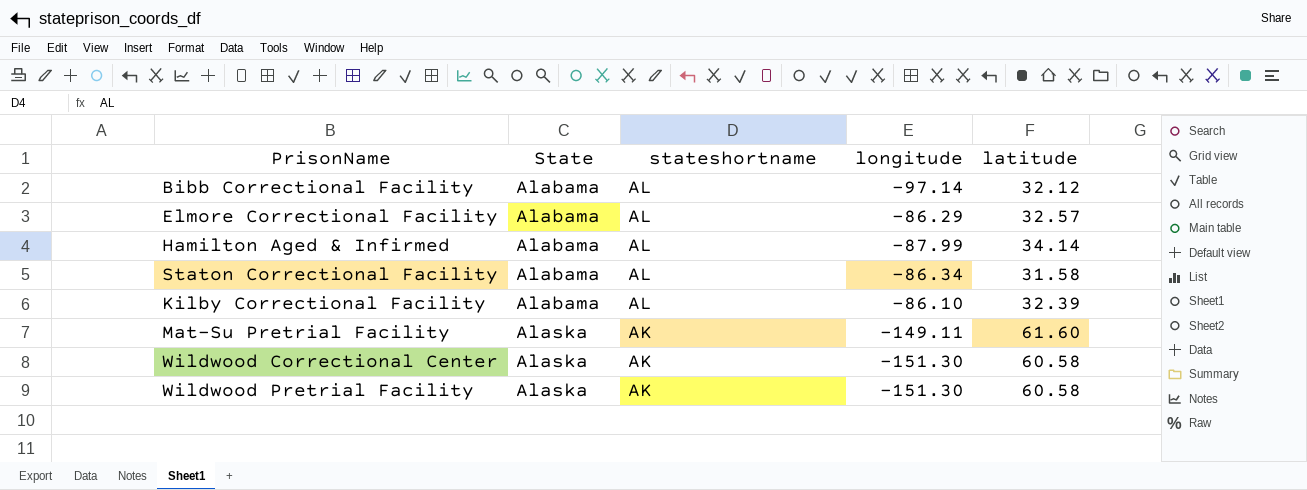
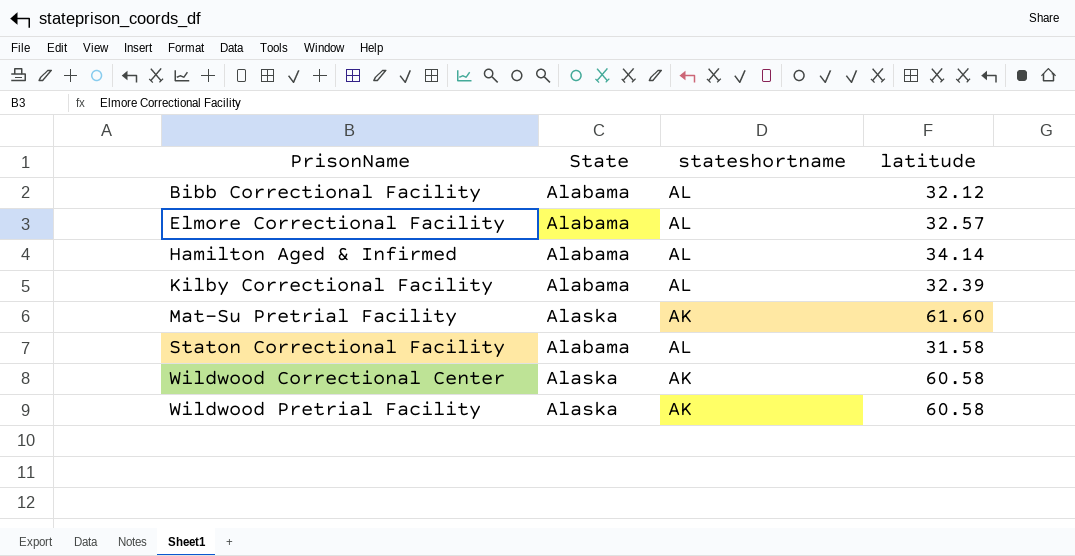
row order: State ascending -> PrisonName ascending
column longitude | position: 4 -> none

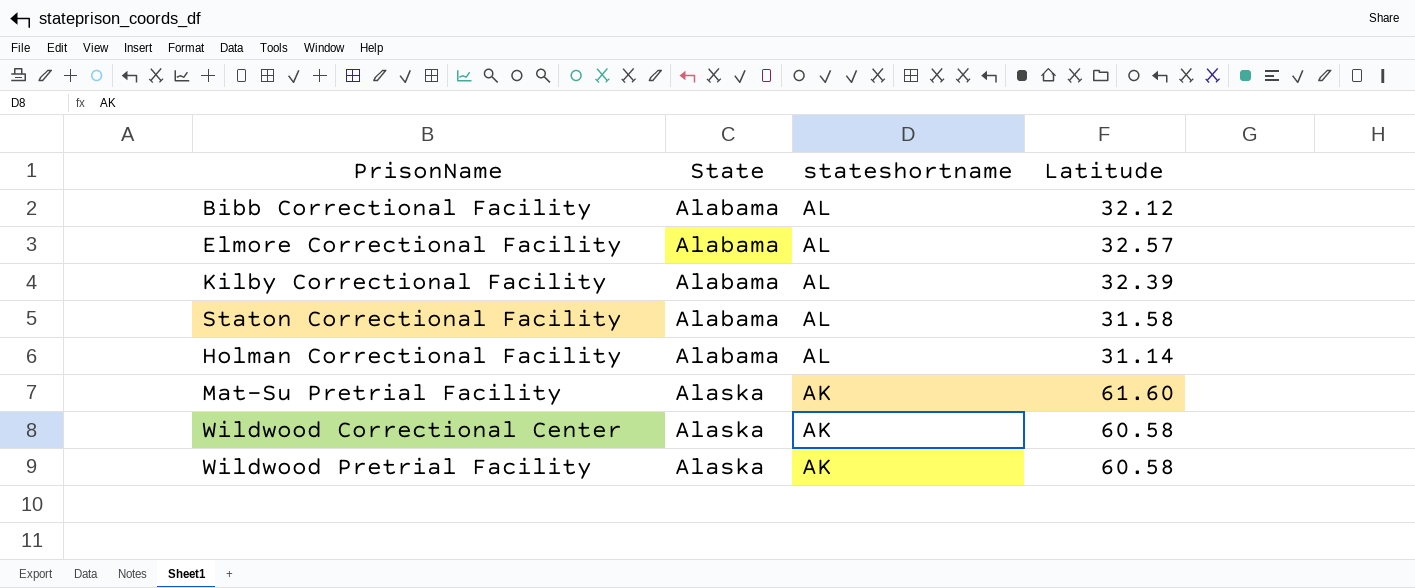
row order: PrisonName ascending -> State ascending
column name: latitude -> Latitude
row Hamilton Aged & Infirmed: Alabama | AL | 34.14 -> none
row Holman Correctional Facility: none -> Alabama | AL | 31.14

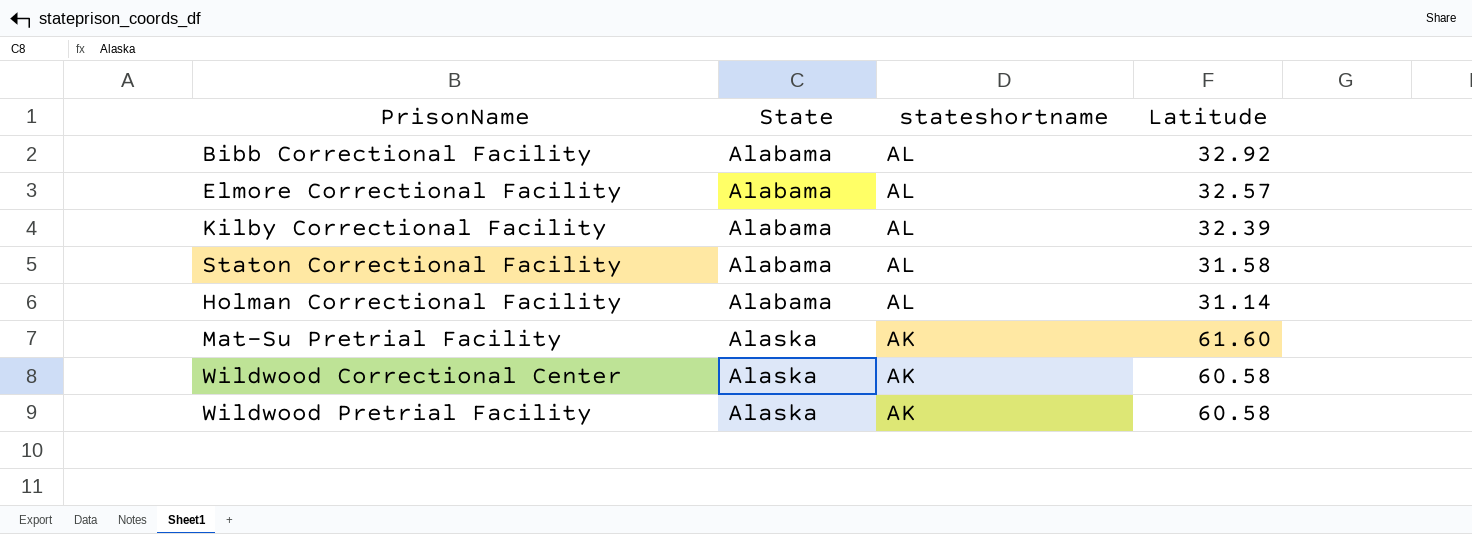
Bibb Correctional Facility | Latitude: 32.12 -> 32.92

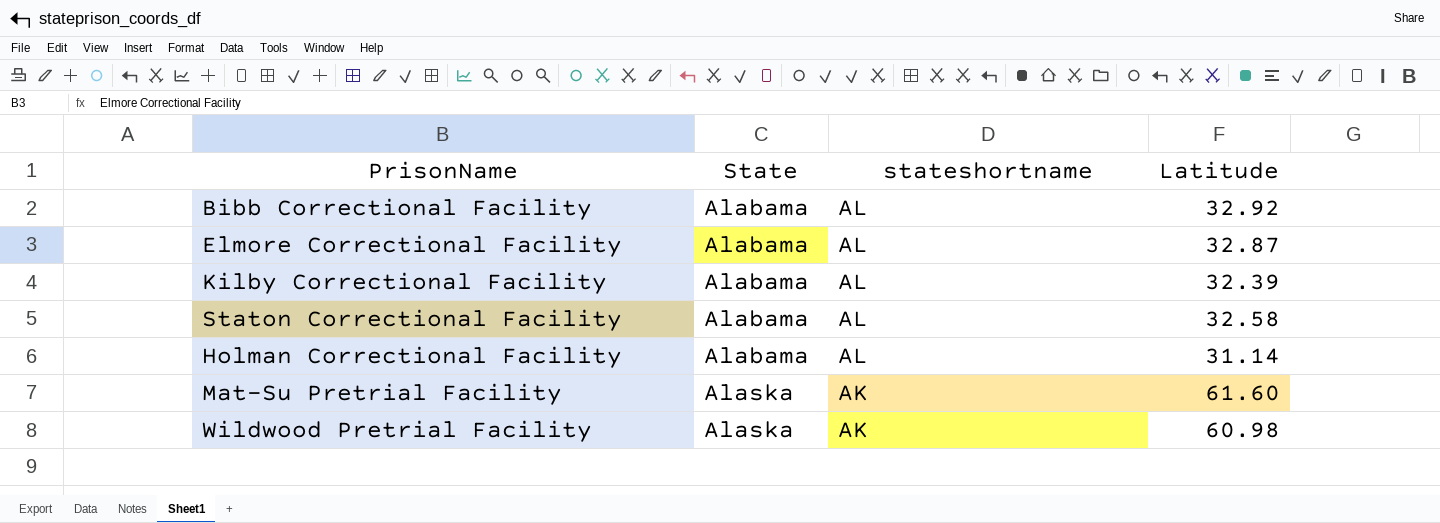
row Wildwood Correctional Center: Alaska | AK | 60.58 -> none
Elmore Correctional Facility | Latitude: 32.57 -> 32.87
Staton Correctional Facility | Latitude: 31.58 -> 32.58
Wildwood Pretrial Facility | Latitude: 60.58 -> 60.98

